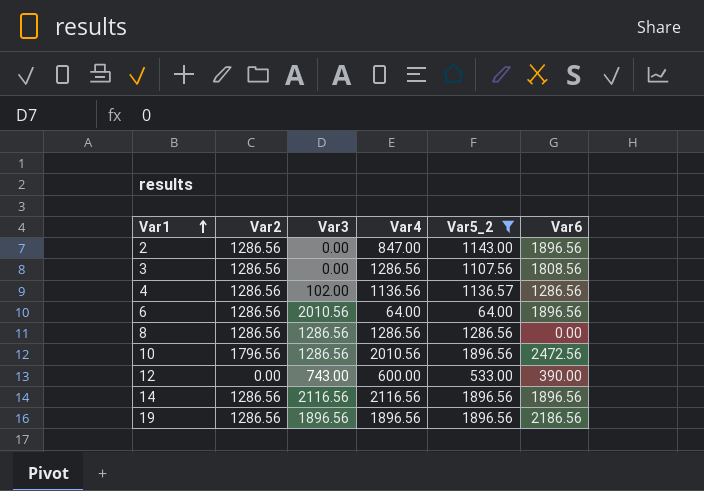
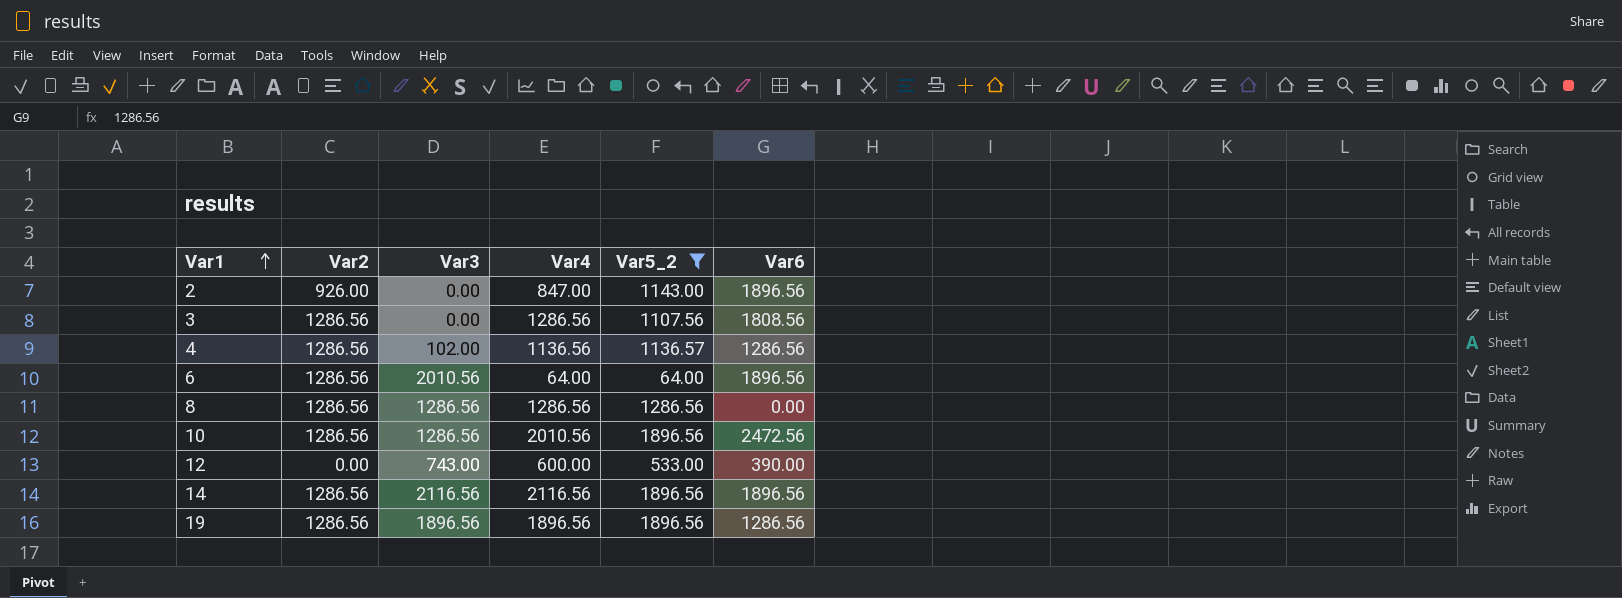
2 | Var2: 1286.56 -> 926.00
10 | Var2: 1796.56 -> 1286.56
19 | Var6: 2186.56 -> 1286.56

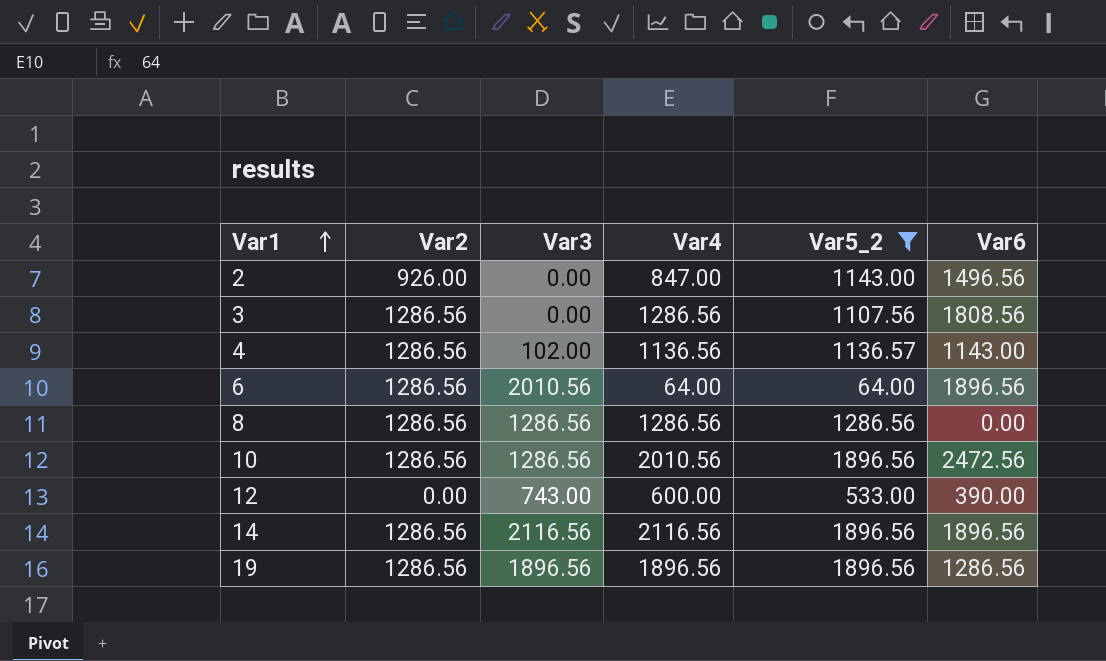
2 | Var6: 1896.56 -> 1496.56
4 | Var6: 1286.56 -> 1143.00

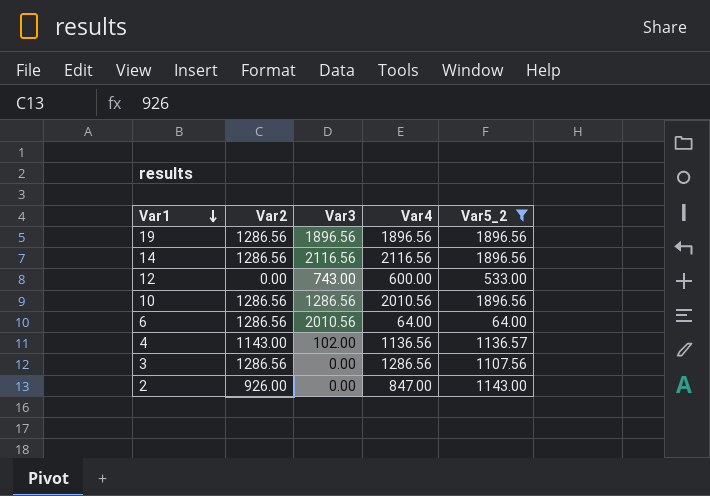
row order: Var1 ascending -> Var1 descending
column Var6 | position: 6 -> none
row 8: 1286.56 | 1286.56 | 1286.56 | 1286.56 | 0.00 -> none
4 | Var2: 1286.56 -> 1143.00

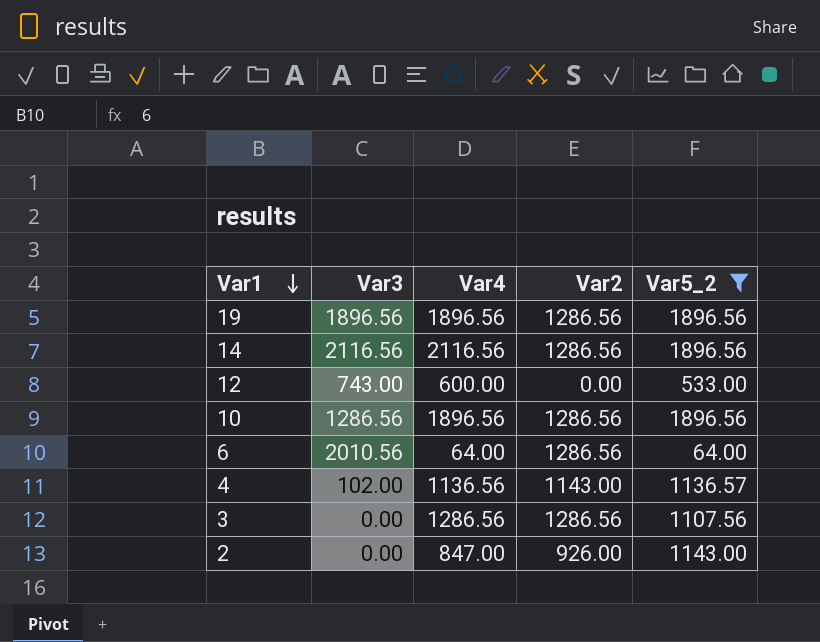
column Var2 | position: 2 -> 4
10 | Var4: 2010.56 -> 1896.56

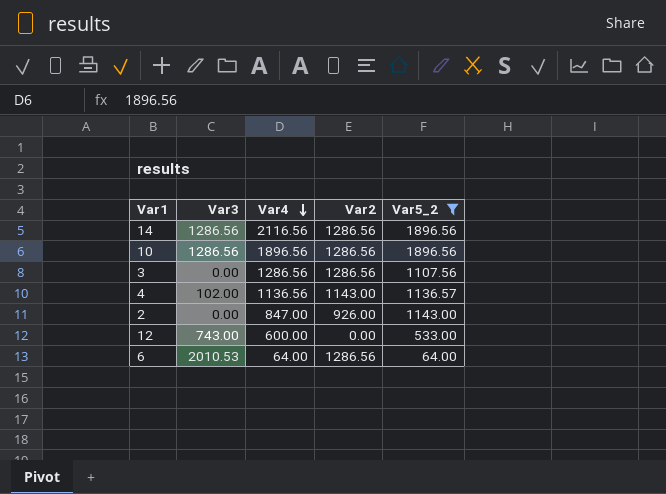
row order: Var1 descending -> Var4 descending
row 19: 1896.56 | 1896.56 | 1286.56 | 1896.56 -> none
14 | Var3: 2116.56 -> 1286.56
6 | Var3: 2010.56 -> 2010.53

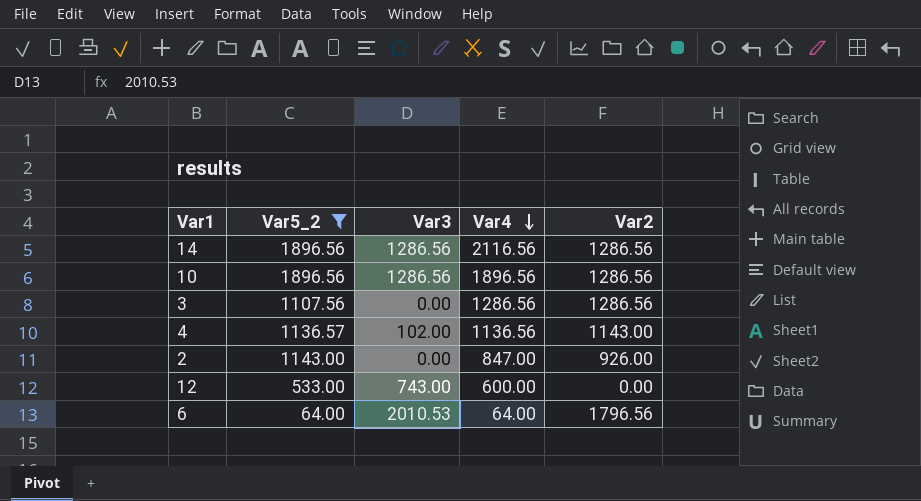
column Var5_2 | position: 5 -> 2
6 | Var2: 1286.56 -> 1796.56

